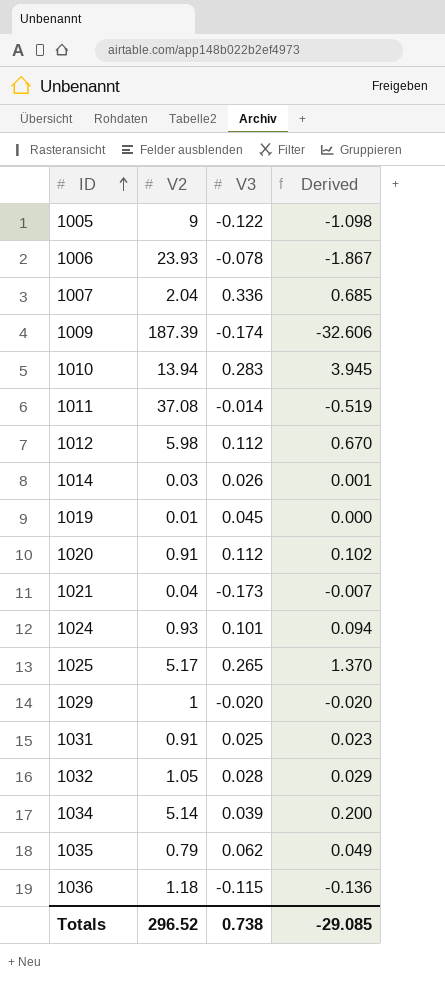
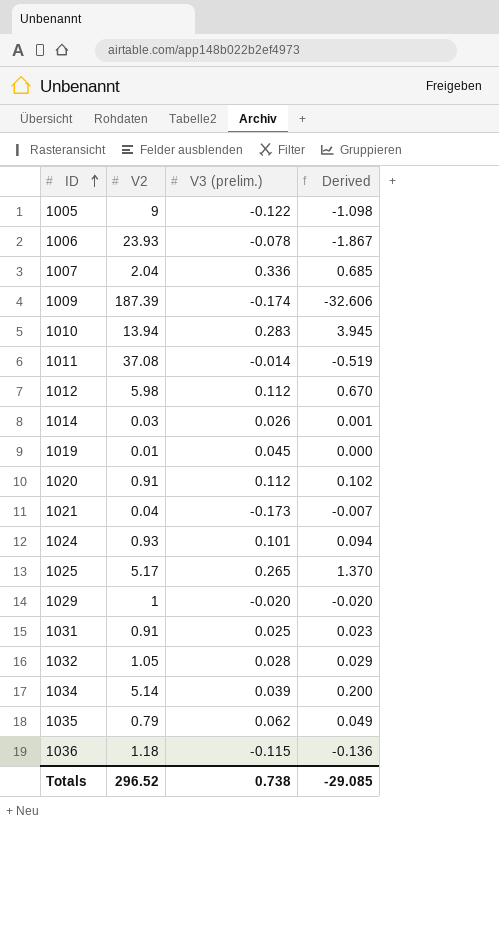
column name: V3 -> V3 (prelim.)

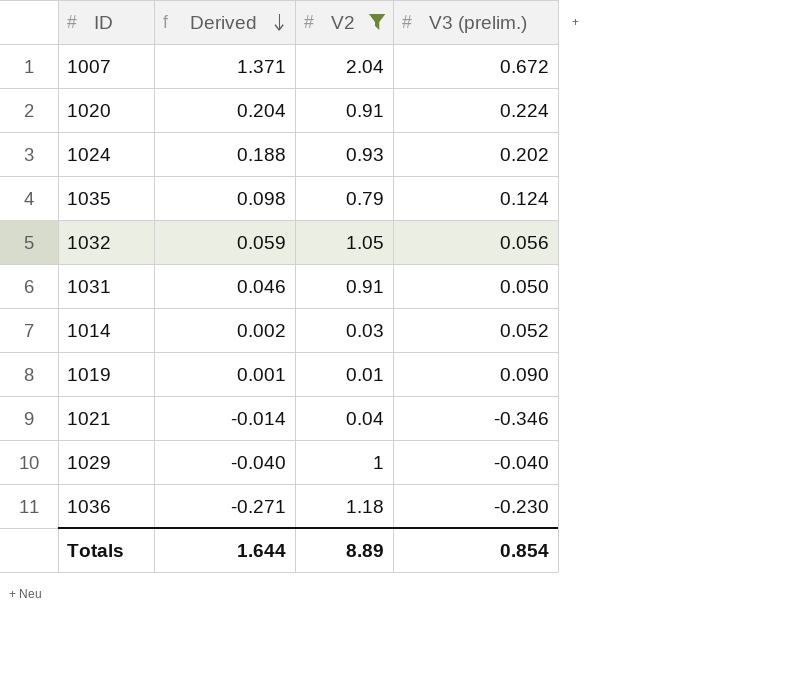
filter: none -> V2 <= 2.04
row order: ID ascending -> Derived descending
column Derived | position: 4 -> 2
1007 | Derived: 0.685 -> 1.371
1007 | V3 (prelim.): 0.336 -> 0.672
1020 | Derived: 0.102 -> 0.204
1020 | V3 (prelim.): 0.112 -> 0.224
1024 | Derived: 0.094 -> 0.188
1024 | V3 (prelim.): 0.101 -> 0.202
1035 | Derived: 0.049 -> 0.098
1035 | V3 (prelim.): 0.062 -> 0.124
1032 | Derived: 0.029 -> 0.059
1032 | V3 (prelim.): 0.028 -> 0.056
1031 | Derived: 0.023 -> 0.046
1031 | V3 (prelim.): 0.025 -> 0.050
1014 | Derived: 0.001 -> 0.002
1014 | V3 (prelim.): 0.026 -> 0.052
1019 | Derived: 0.000 -> 0.001
1019 | V3 (prelim.): 0.045 -> 0.090
1021 | Derived: -0.007 -> -0.014
1021 | V3 (prelim.): -0.173 -> -0.346
1029 | Derived: -0.020 -> -0.040
1029 | V3 (prelim.): -0.020 -> -0.040
1036 | Derived: -0.136 -> -0.271
1036 | V3 (prelim.): -0.115 -> -0.230
Totals | Derived: -29.085 -> 1.644
Totals | V2: 296.52 -> 8.89
Totals | V3 (prelim.): 0.738 -> 0.854

